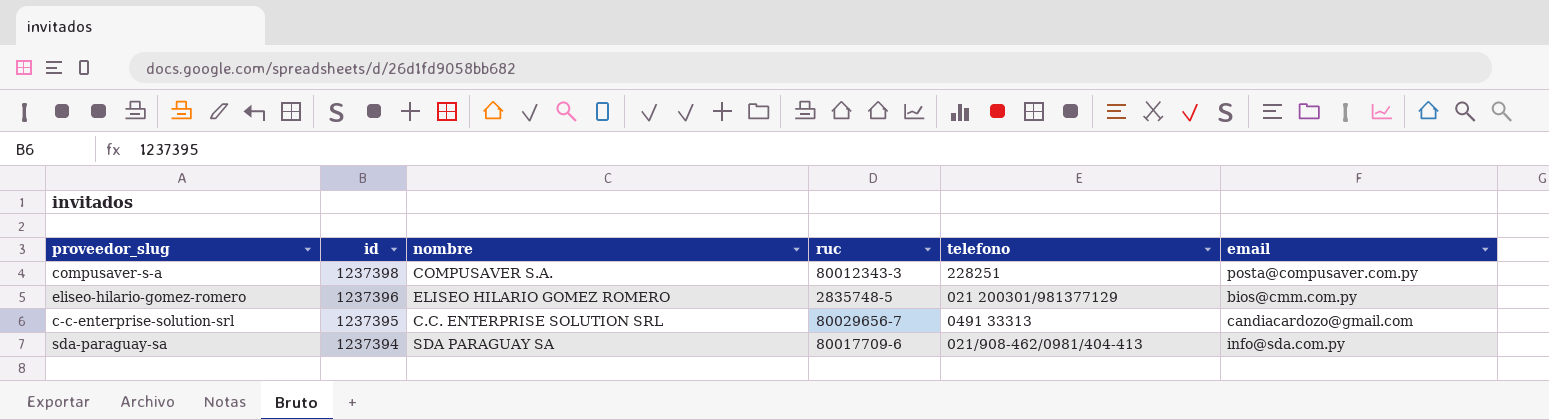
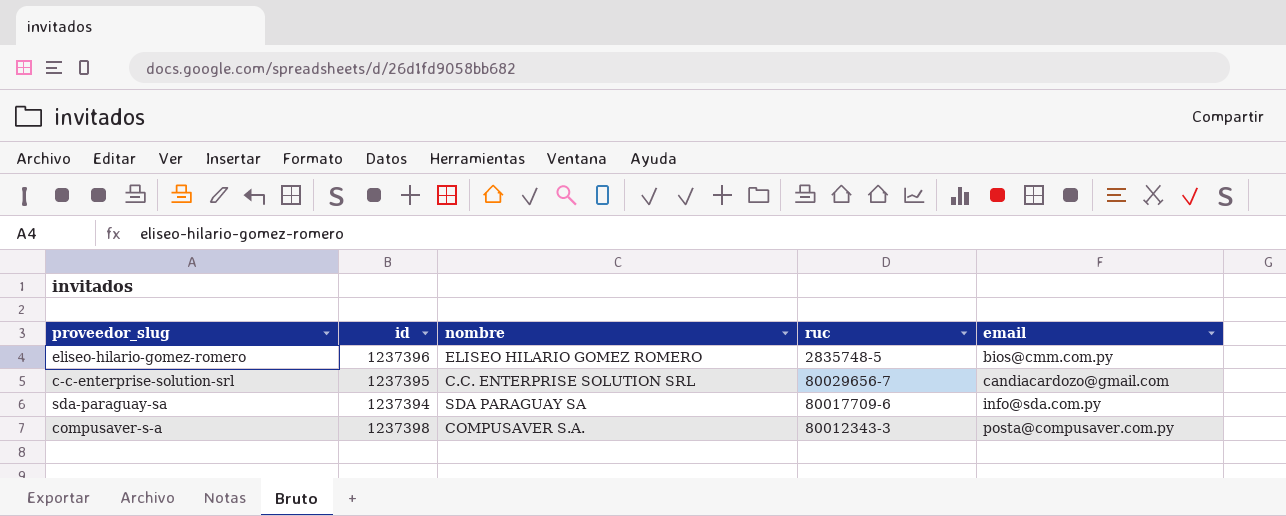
row order: id descending -> email ascending
column telefono | position: 5 -> none

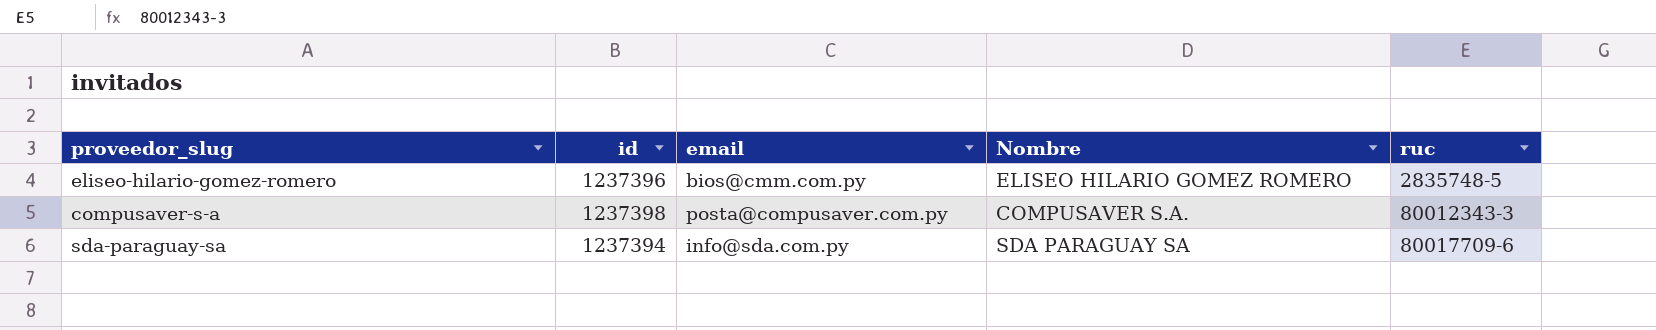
row order: email ascending -> ruc ascending
column email | position: 5 -> 3
column name: nombre -> Nombre
row c-c-enterprise-solution-srl: 1237395 | C.C. ENTERPRISE SOLUTION SRL | 80029656-7 | candiacardozo@gmail.com -> none

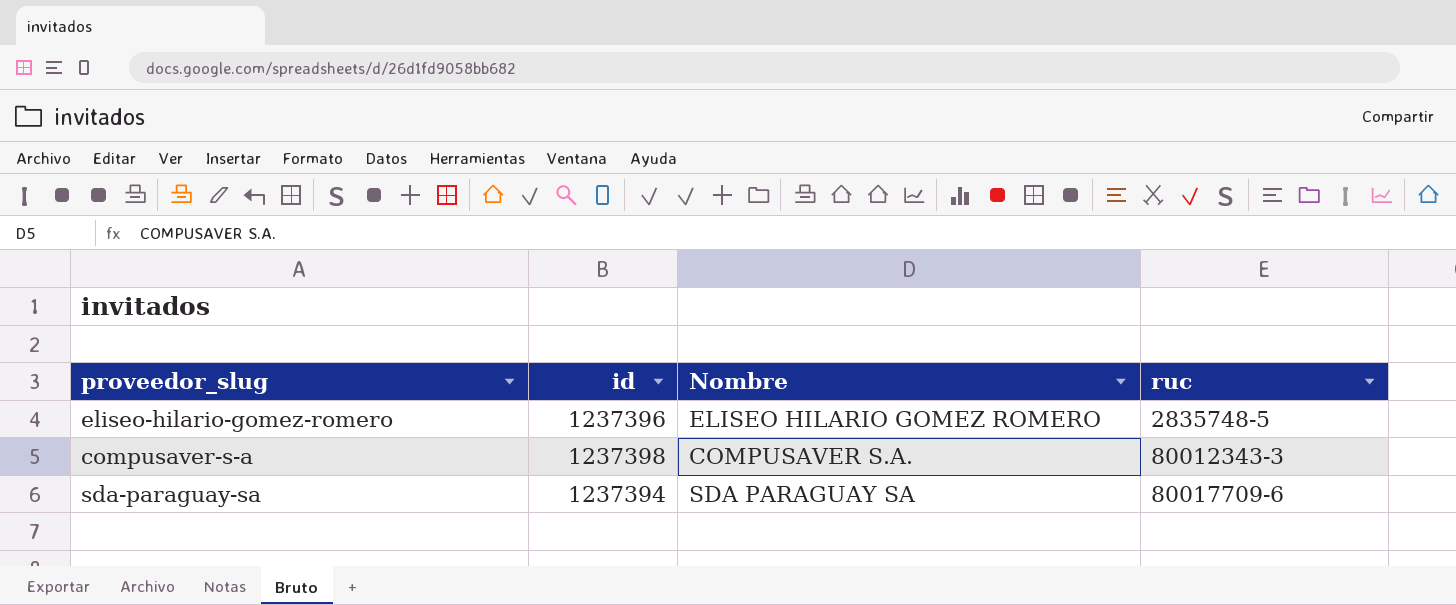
column email | position: 3 -> none

